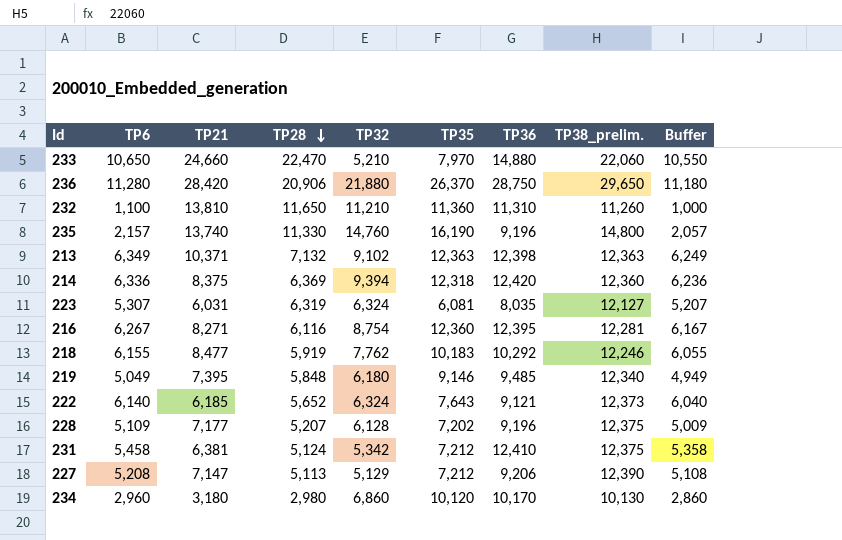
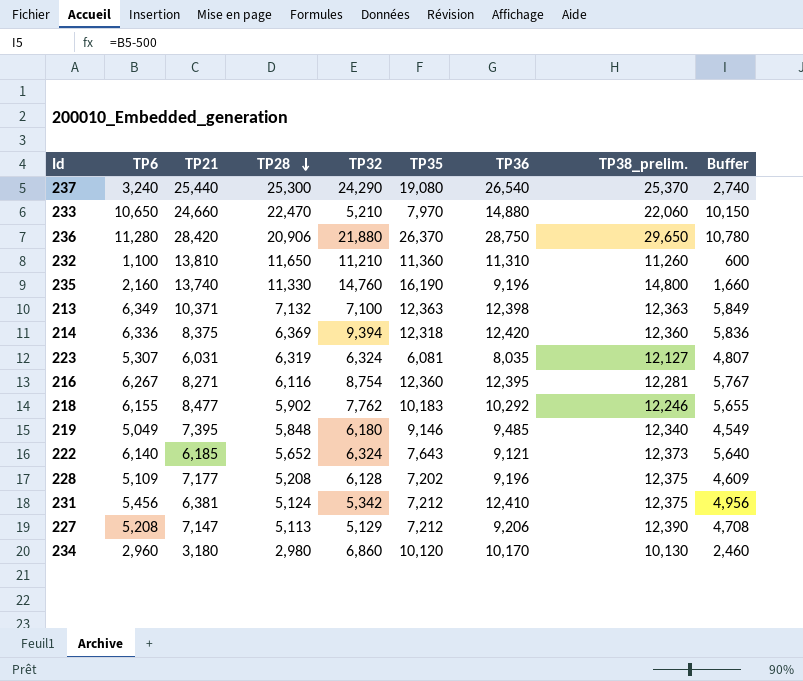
column Buffer | formula: [TP6] - 100 -> [TP6] - 500
row 237: none -> 3,240 | 25,440 | 25,300 | 24,290 | 19,080 | 26,540 | 25,370 | 2,740
235 | TP6: 2,157 -> 2,160
213 | TP32: 9,102 -> 7,100
218 | TP28: 5,919 -> 5,902
228 | TP28: 5,207 -> 5,208
231 | TP6: 5,458 -> 5,456

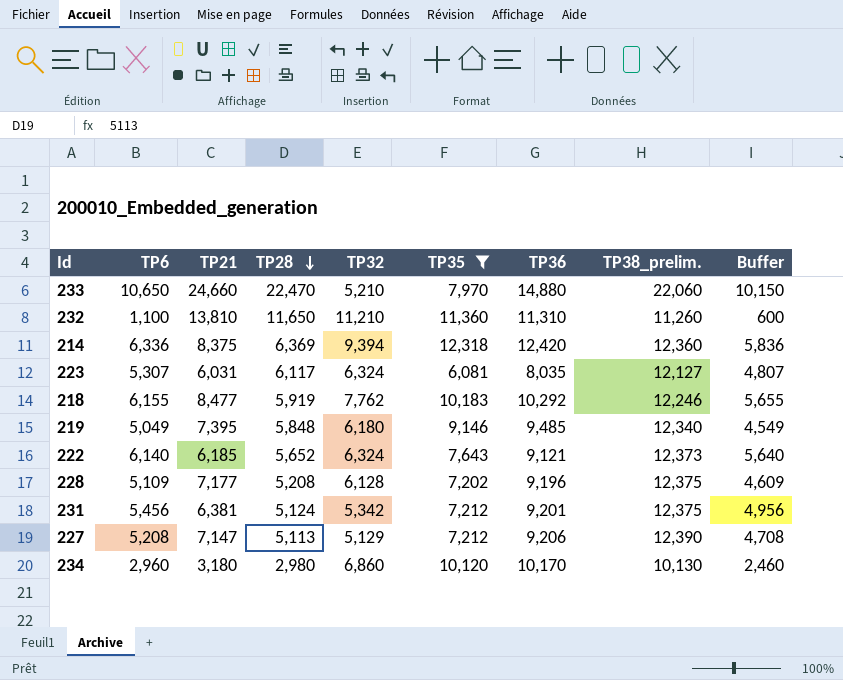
filter: none -> TP35 <= 12,318
223 | TP28: 6,319 -> 6,117
218 | TP28: 5,902 -> 5,919
231 | TP36: 12,410 -> 9,201

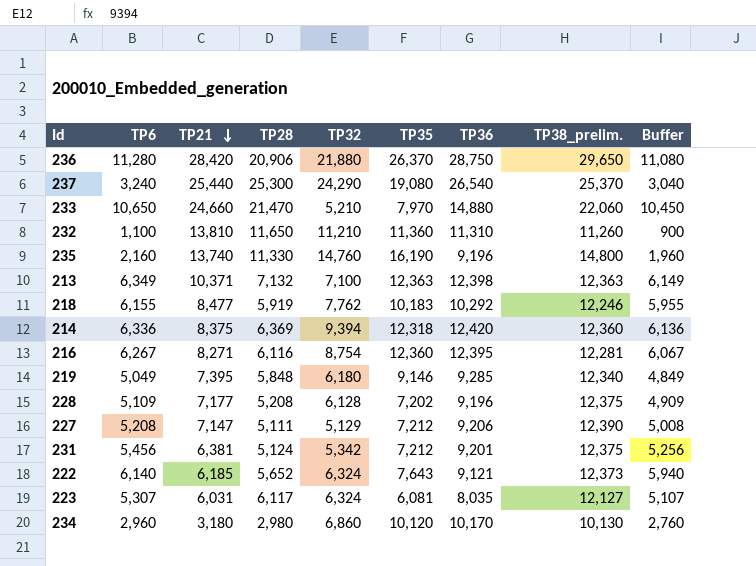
filter: TP35 <= 12,318 -> none
row order: TP28 descending -> TP21 descending
column Buffer | formula: [TP6] - 500 -> [TP6] - 200
233 | TP28: 22,470 -> 21,470
219 | TP36: 9,485 -> 9,285
227 | TP28: 5,113 -> 5,111

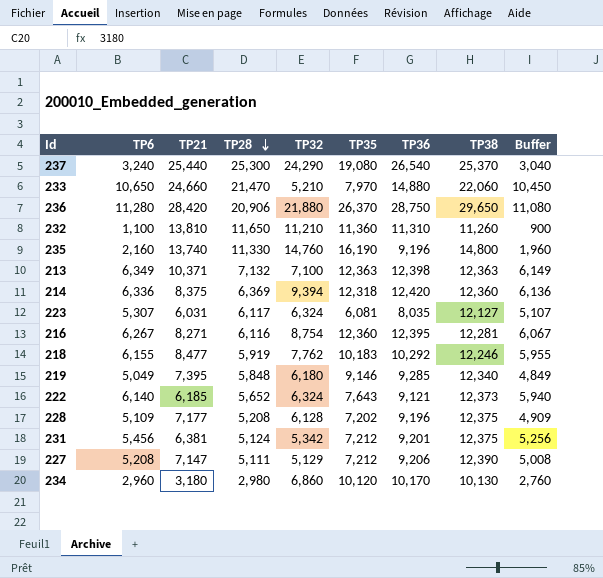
row order: TP21 descending -> TP28 descending
column name: TP38_prelim. -> TP38

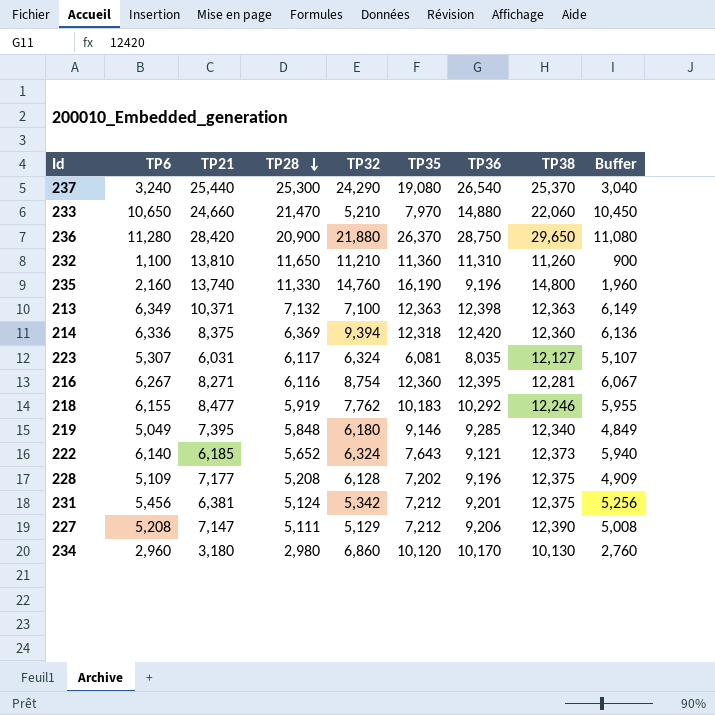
236 | TP28: 20,906 -> 20,900

